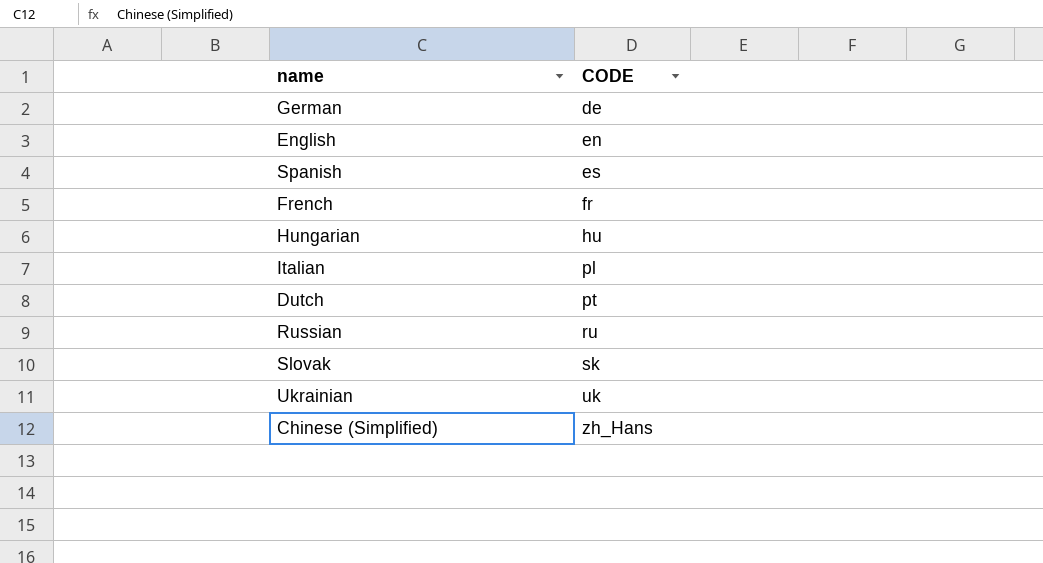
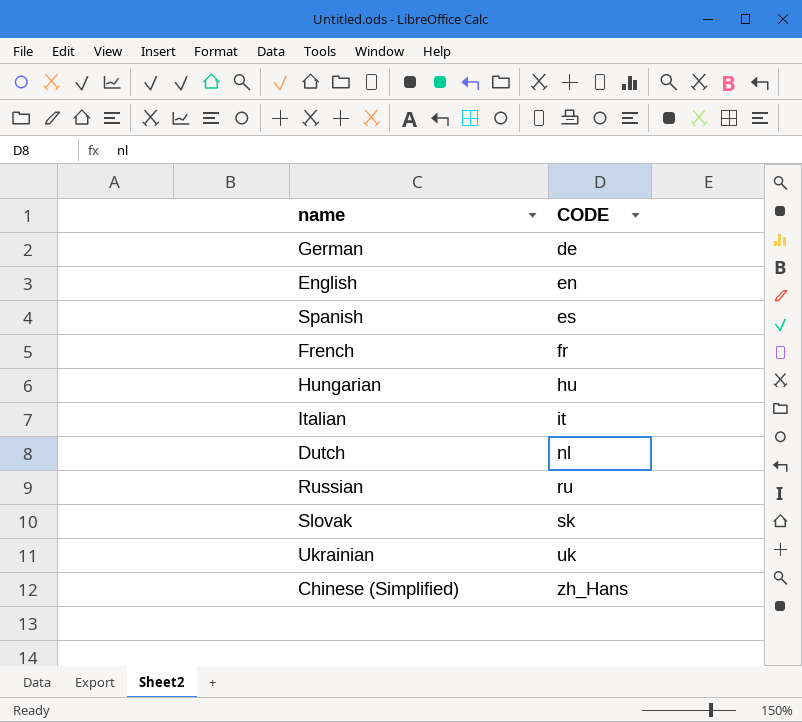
Italian | CODE: pl -> it
Dutch | CODE: pt -> nl

